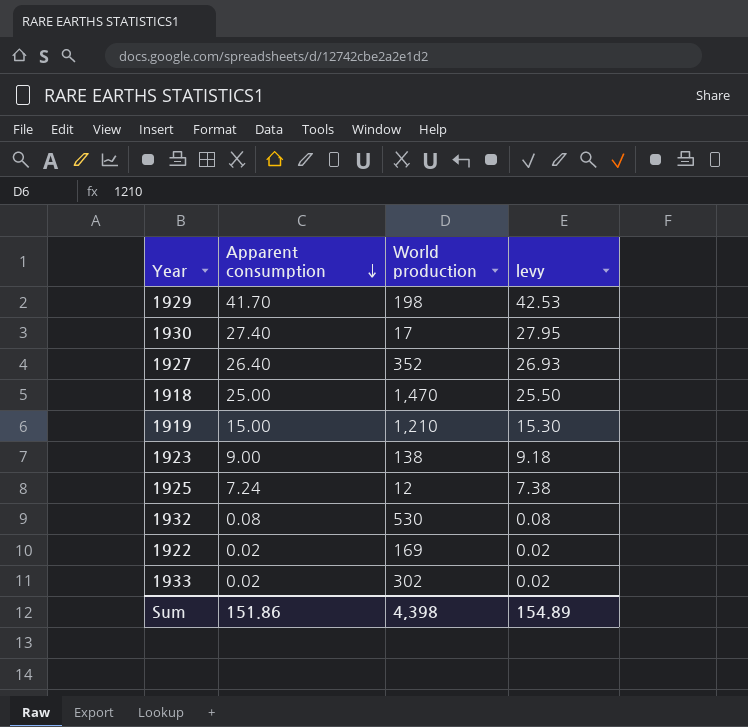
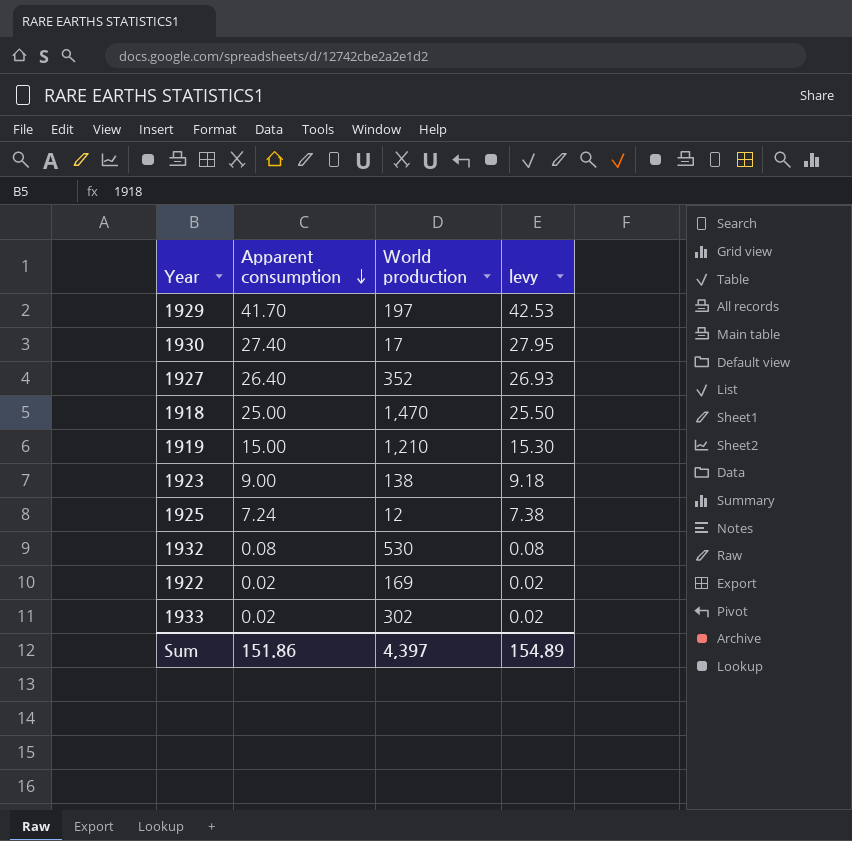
1929 | World production: 198 -> 197
Sum | World production: 4,398 -> 4,397

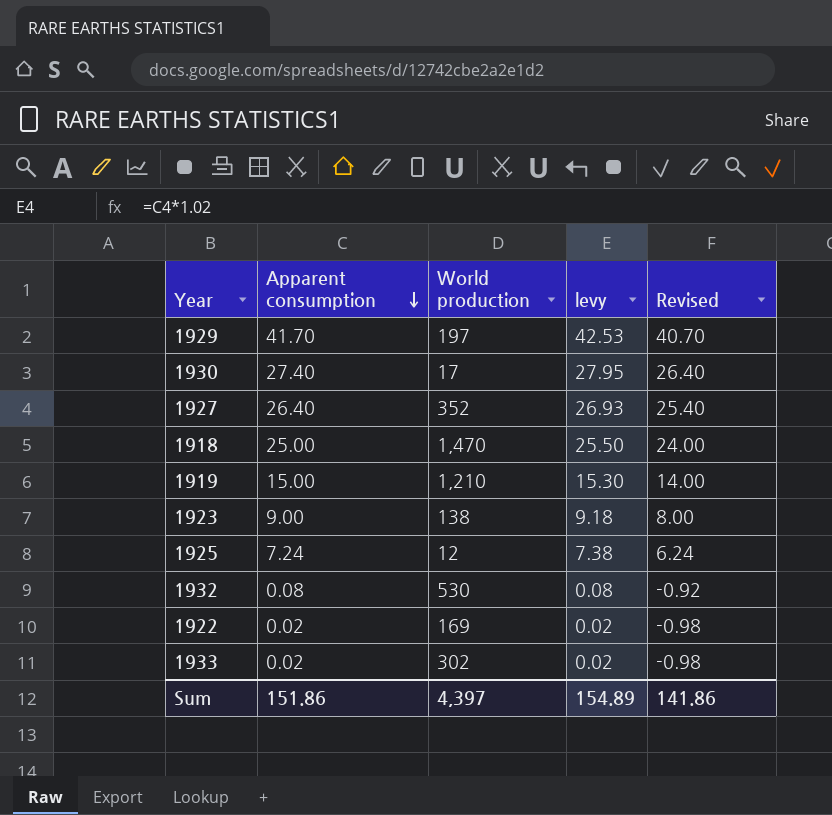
column Revised | formula: none -> [Apparent consumption] - 1

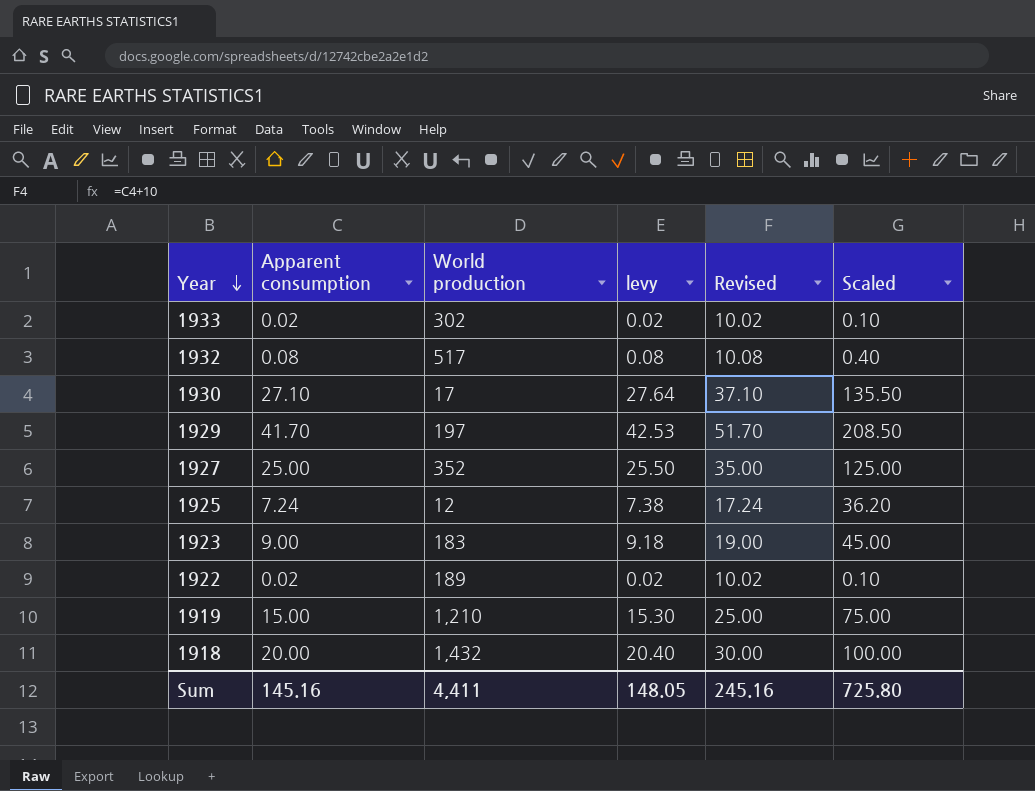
row order: Apparent consumption descending -> Year descending
column Revised | formula: [Apparent consumption] - 1 -> [Apparent consumption] + 10
column Scaled | formula: none -> [Apparent consumption] * 5
1932 | World production: 530 -> 517
1930 | Apparent consumption: 27.40 -> 27.10
1930 | levy: 27.95 -> 27.64
1927 | Apparent consumption: 26.40 -> 25.00
1927 | levy: 26.93 -> 25.50
1923 | World production: 138 -> 183
1922 | World production: 169 -> 189
1918 | Apparent consumption: 25.00 -> 20.00
1918 | World production: 1,470 -> 1,432
1918 | levy: 25.50 -> 20.40
Sum | Apparent consumption: 151.86 -> 145.16
Sum | World production: 4,397 -> 4,411
Sum | levy: 154.89 -> 148.05
Sum | Revised: 141.86 -> 245.16

